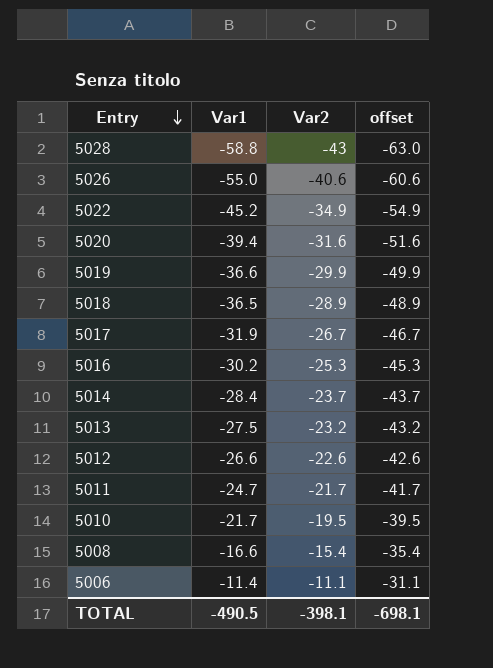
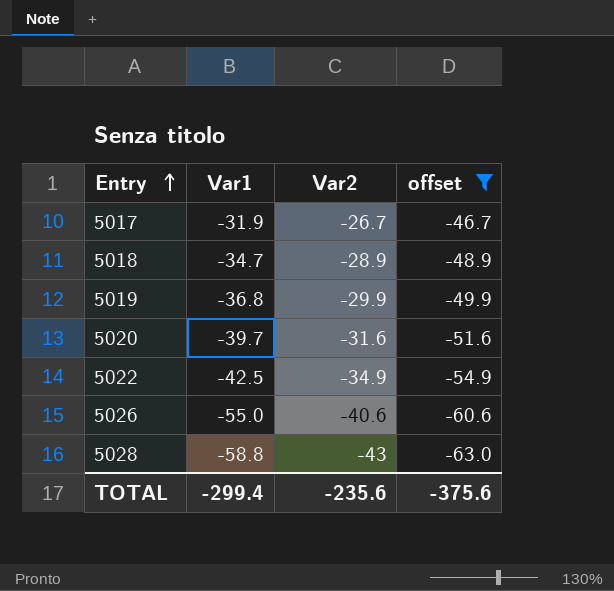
filter: none -> offset <= -46.7
row order: Entry descending -> Entry ascending
5018 | Var1: -36.5 -> -34.7
5019 | Var1: -36.6 -> -36.8
5020 | Var1: -39.4 -> -39.7
5022 | Var1: -45.2 -> -42.5
TOTAL | Var1: -490.5 -> -299.4
TOTAL | Var2: -398.1 -> -235.6
TOTAL | offset: -698.1 -> -375.6

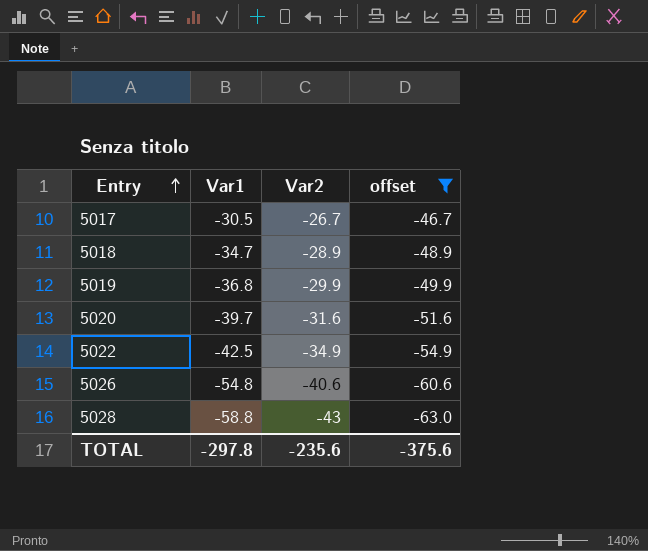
5017 | Var1: -31.9 -> -30.5
5026 | Var1: -55.0 -> -54.8
TOTAL | Var1: -299.4 -> -297.8

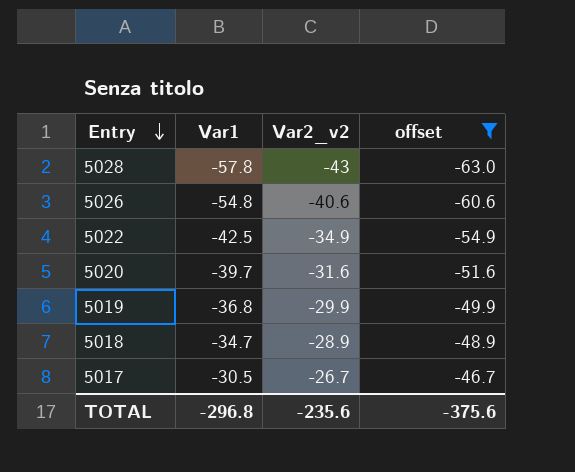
row order: Entry ascending -> Entry descending
column name: Var2 -> Var2_v2
5028 | Var1: -58.8 -> -57.8
TOTAL | Var1: -297.8 -> -296.8

